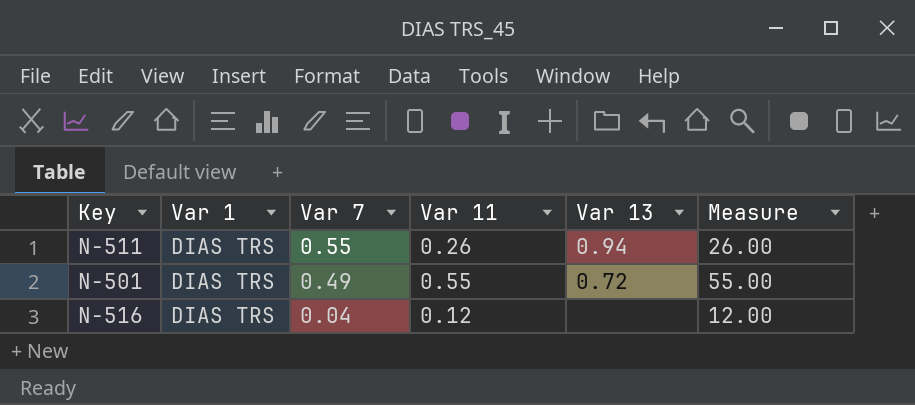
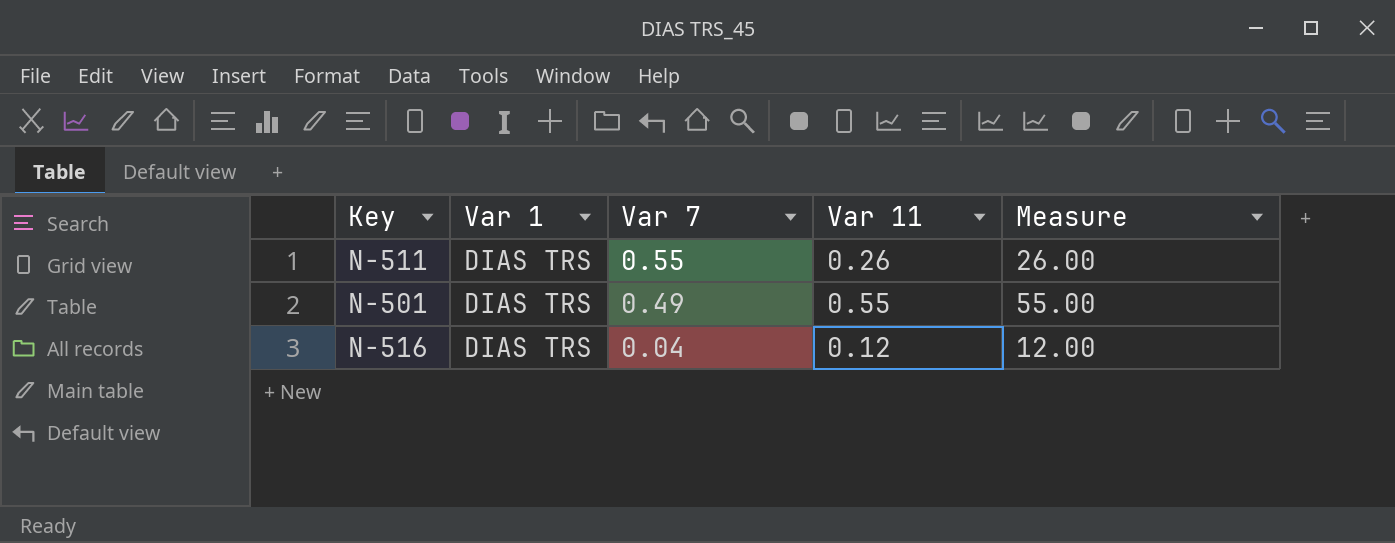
column Var 13 | position: 5 -> none

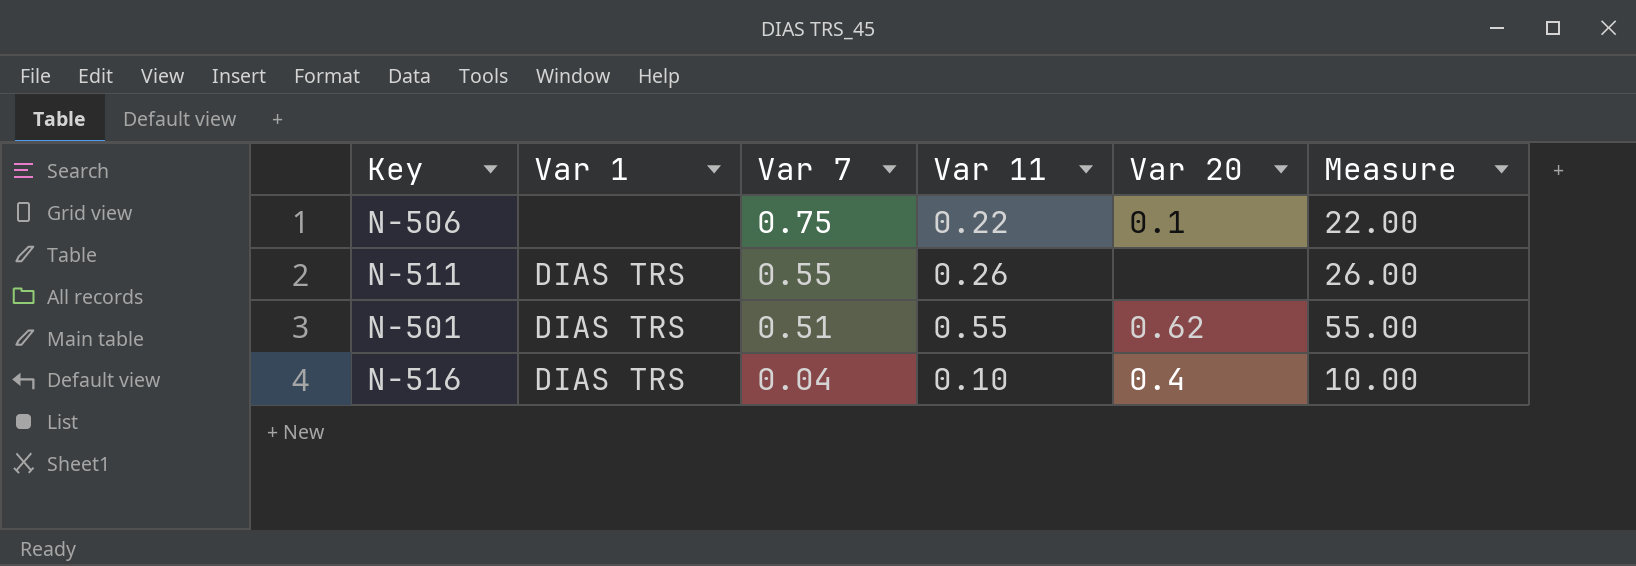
column Var 20 | position: none -> 5
row N-506: none -> none | 0.75 | 0.22 | 0.1 | 22.00
N-501 | Var 7: 0.49 -> 0.51
N-516 | Var 11: 0.12 -> 0.10
N-516 | Measure: 12.00 -> 10.00

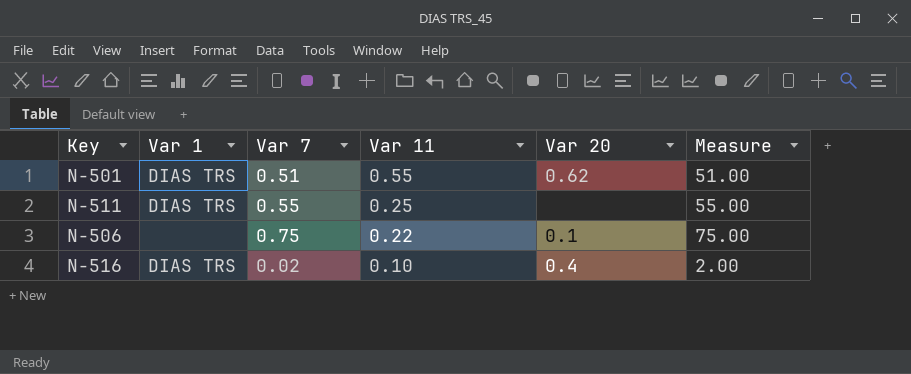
row order: Var 7 descending -> Var 11 descending
column Measure | formula: [Var 11] * 100 -> [Var 7] * 100
N-511 | Var 11: 0.26 -> 0.25
N-516 | Var 7: 0.04 -> 0.02

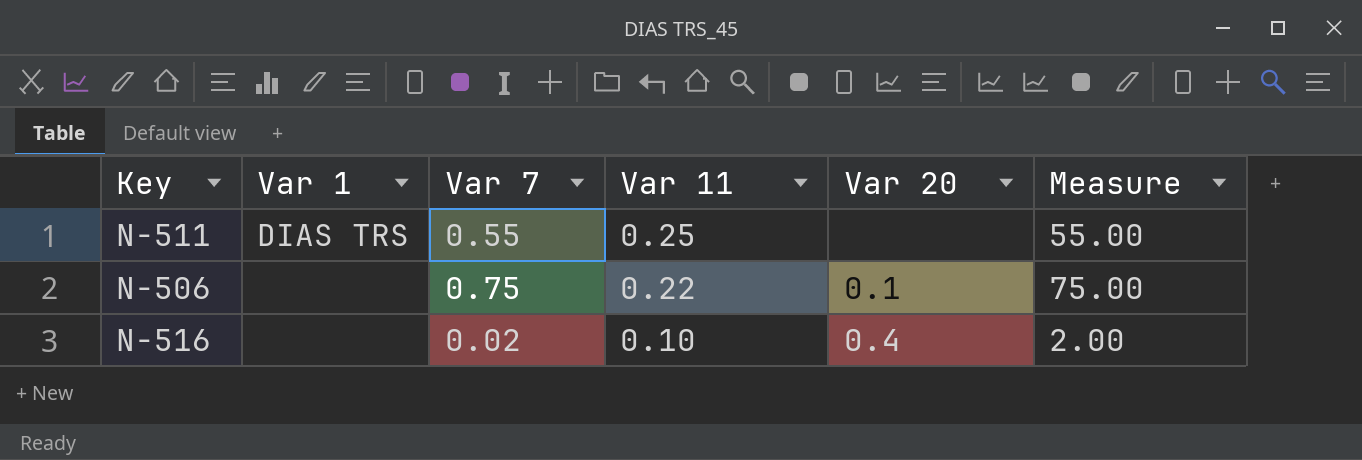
row N-501: DIAS TRS | 0.51 | 0.55 | 0.62 | 51.00 -> none
N-516 | Var 1: DIAS TRS -> none

